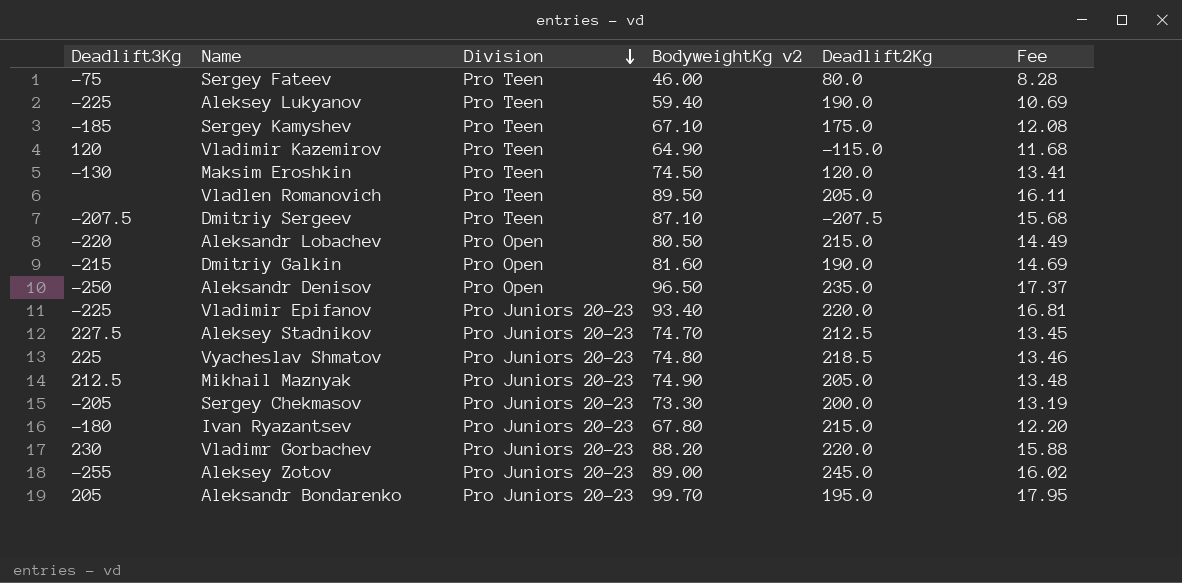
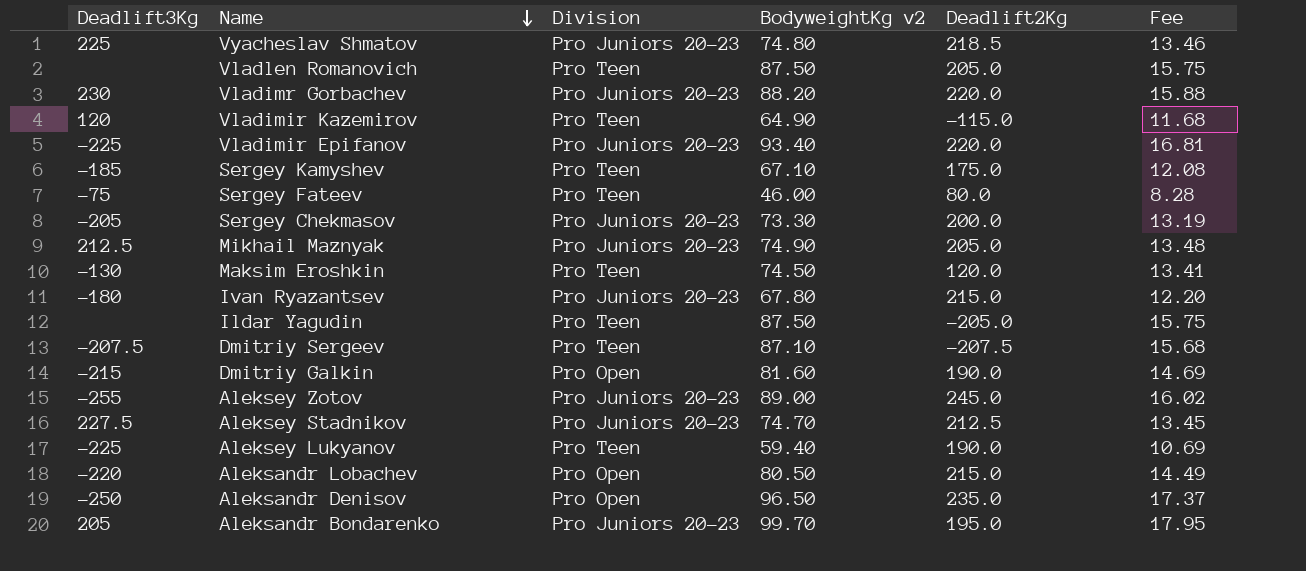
row order: Division descending -> Name descending
Vladlen Romanovich | BodyweightKg v2: 89.50 -> 87.50
Vladlen Romanovich | Fee: 16.11 -> 15.75
row Ildar Yagudin: none -> none | Pro Teen | 87.50 | -205.0 | 15.75

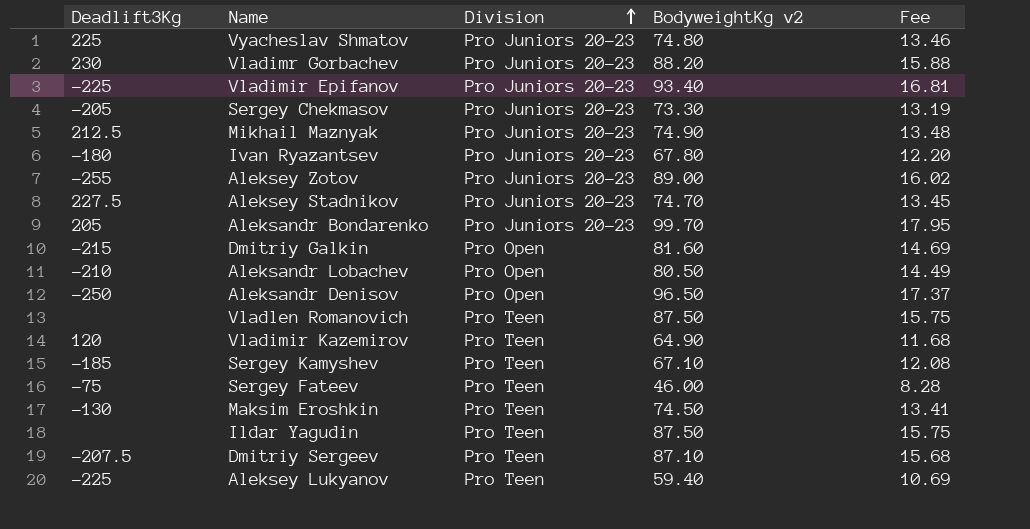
row order: Name descending -> Division ascending
column Deadlift2Kg | position: 5 -> none
Aleksandr Lobachev | Deadlift3Kg: -220 -> -210

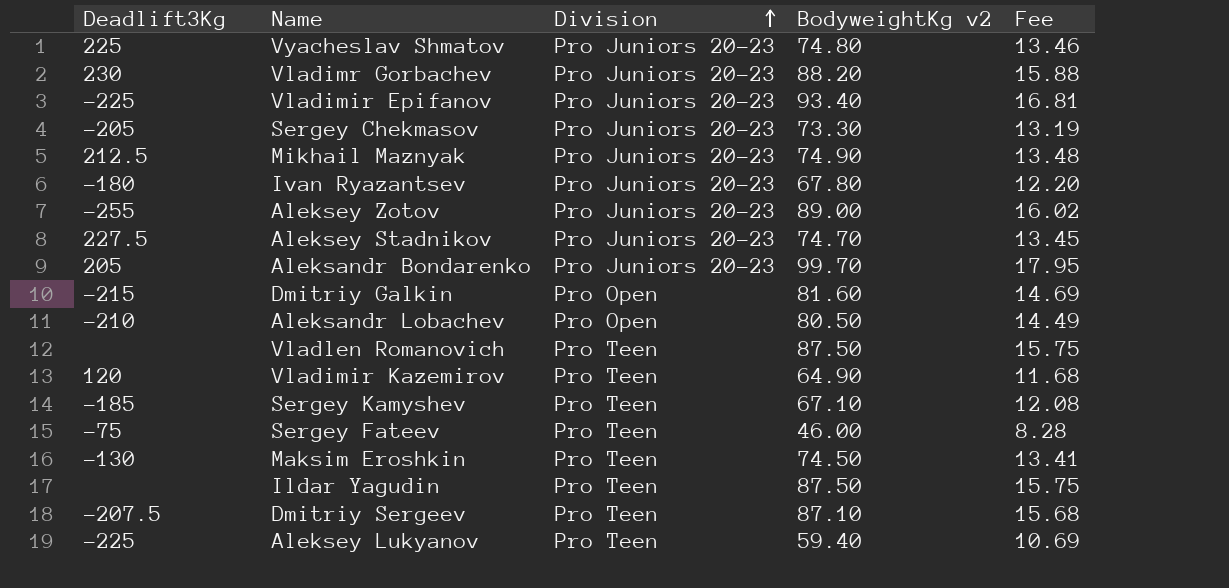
row Aleksandr Denisov: -250 | Pro Open | 96.50 | 17.37 -> none

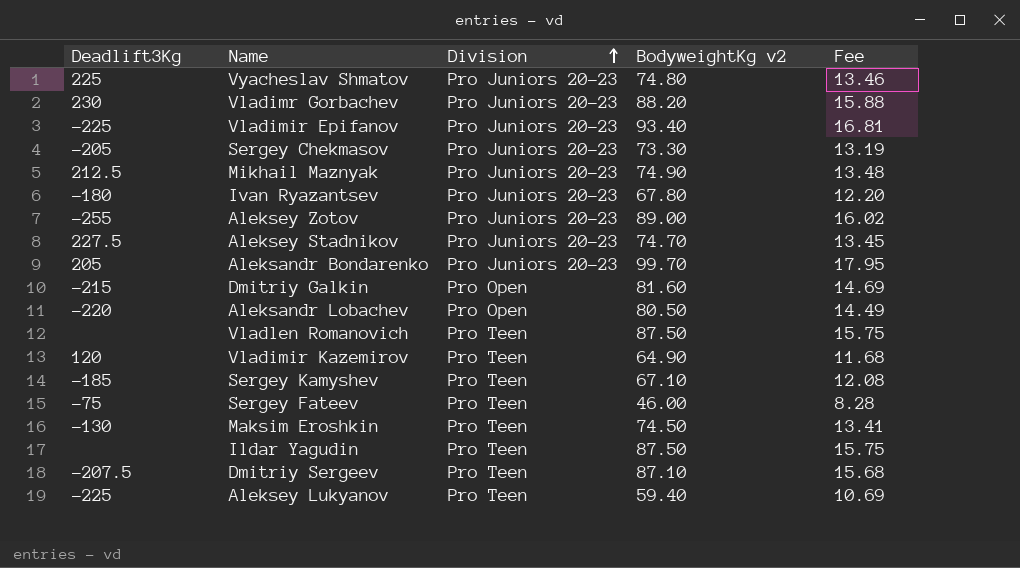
Aleksandr Lobachev | Deadlift3Kg: -210 -> -220

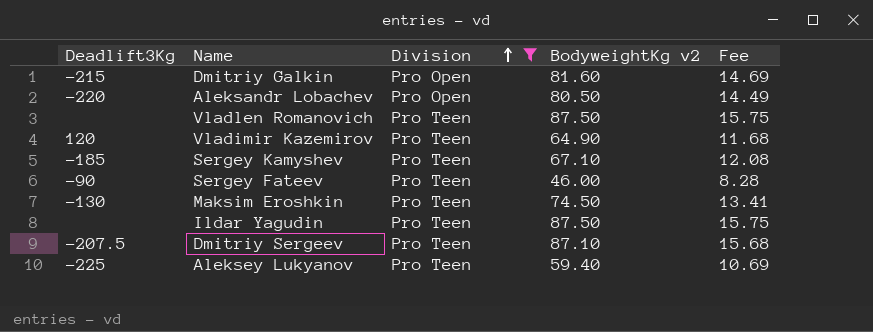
filter: none -> Division != Pro Juniors 20-23
Sergey Fateev | Deadlift3Kg: -75 -> -90

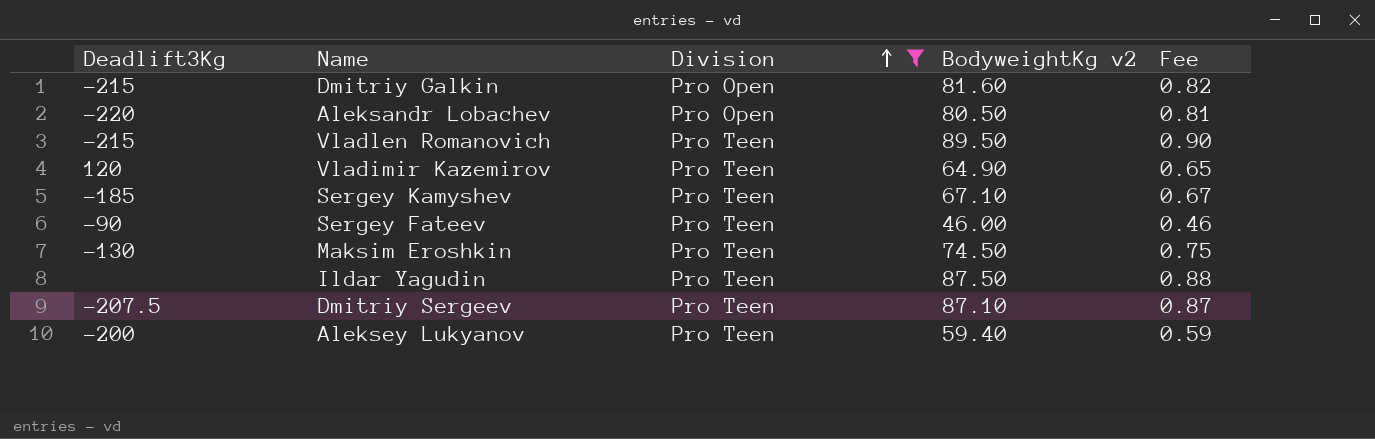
column Fee | formula: [BodyweightKg v2] * 0.18 -> [BodyweightKg v2] * 0.01
Vladlen Romanovich | Deadlift3Kg: none -> -215
Vladlen Romanovich | BodyweightKg v2: 87.50 -> 89.50
Aleksey Lukyanov | Deadlift3Kg: -225 -> -200

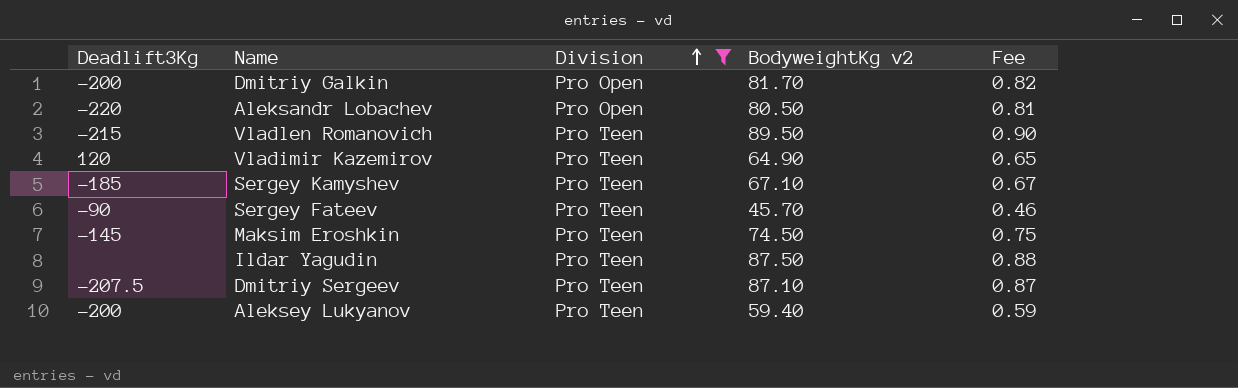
Dmitriy Galkin | Deadlift3Kg: -215 -> -200
Dmitriy Galkin | BodyweightKg v2: 81.60 -> 81.70
Sergey Fateev | BodyweightKg v2: 46.00 -> 45.70
Maksim Eroshkin | Deadlift3Kg: -130 -> -145

